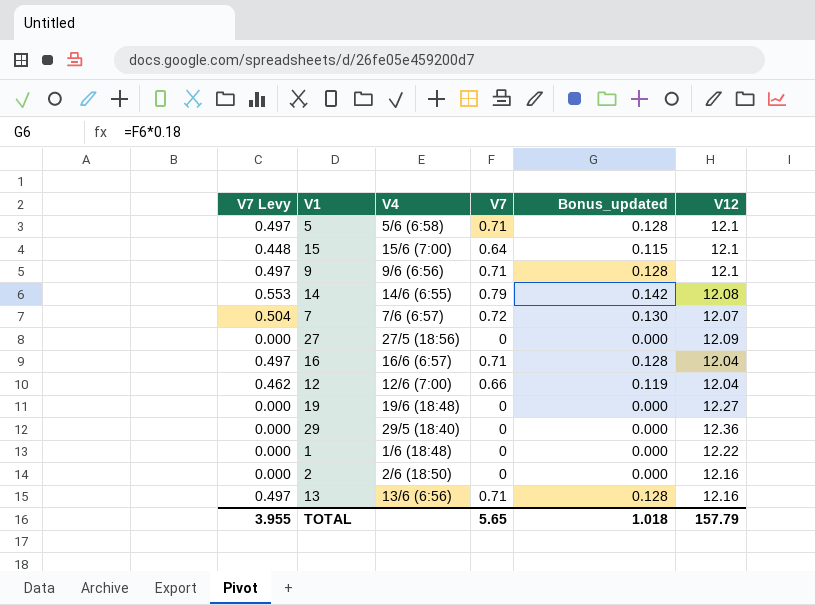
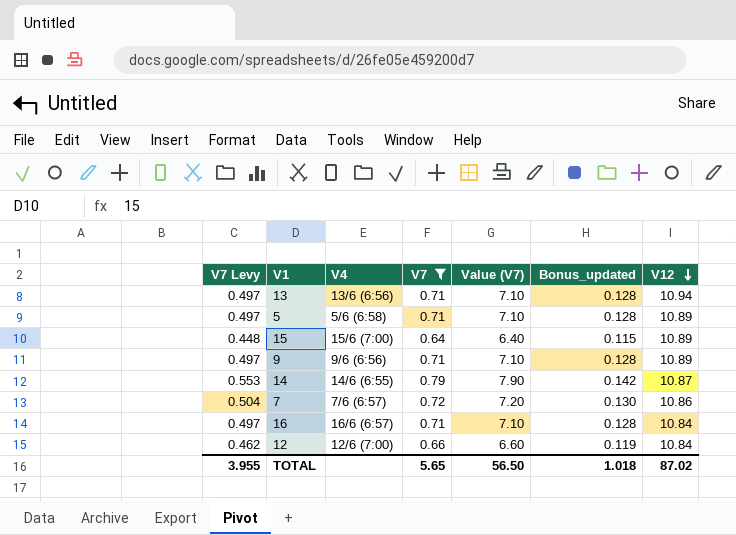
filter: none -> V7 != 0
row order: none -> V12 descending
column Value (V7) | formula: none -> [V7] * 10
13 | V12: 12.16 -> 10.94
5 | V12: 12.1 -> 10.89
15 | V12: 12.1 -> 10.89
9 | V12: 12.1 -> 10.89
14 | V12: 12.08 -> 10.87
7 | V12: 12.07 -> 10.86
16 | V12: 12.04 -> 10.84
12 | V12: 12.04 -> 10.84
TOTAL | V12: 157.79 -> 87.02

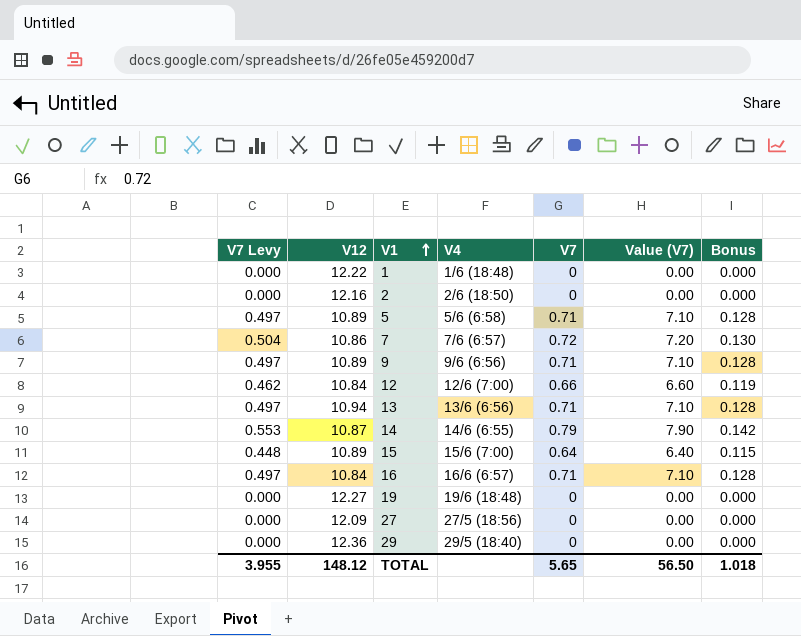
filter: V7 != 0 -> none
row order: V12 descending -> V1 ascending
column V12 | position: 7 -> 2
column name: Bonus_updated -> Bonus
TOTAL | V12: 87.02 -> 148.12

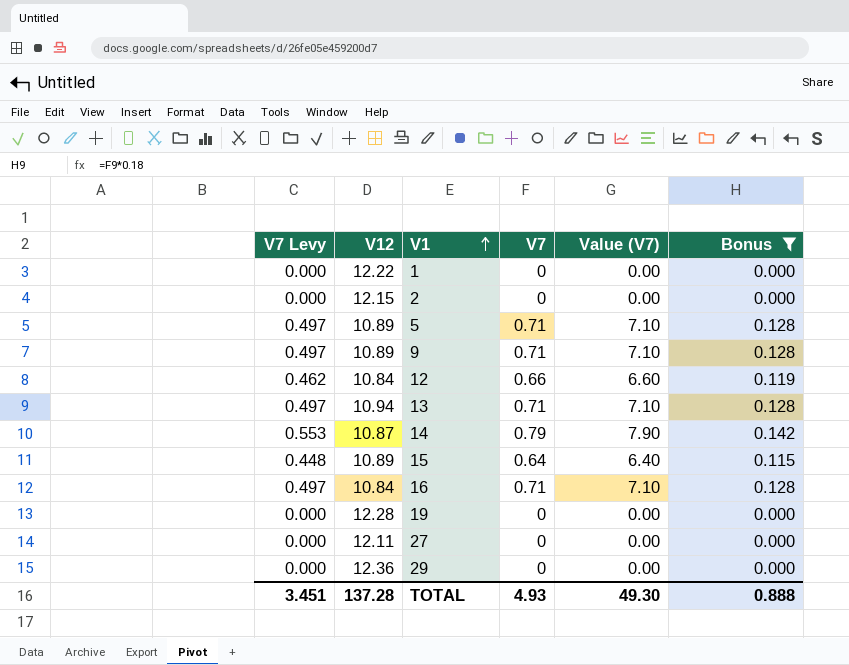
filter: none -> Bonus != 0.130
column V4 | position: 4 -> none
2 | V12: 12.16 -> 12.15
19 | V12: 12.27 -> 12.28
27 | V12: 12.09 -> 12.11
TOTAL | V7 Levy: 3.955 -> 3.451
TOTAL | V12: 148.12 -> 137.28
TOTAL | V7: 5.65 -> 4.93
TOTAL | Value (V7): 56.50 -> 49.30
TOTAL | Bonus: 1.018 -> 0.888

